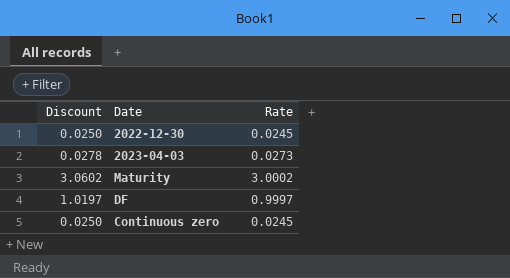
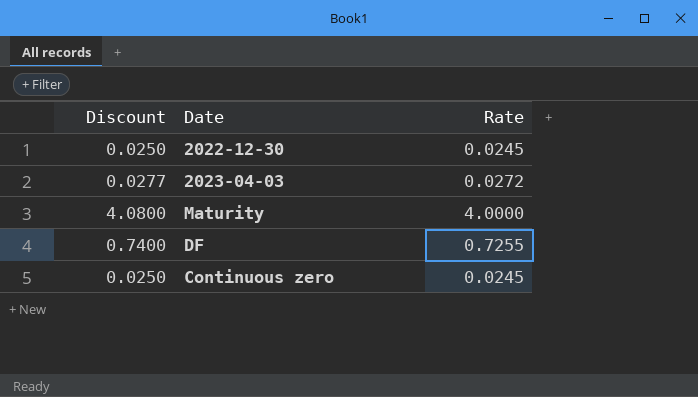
2023-04-03 | Discount: 0.0278 -> 0.0277
2023-04-03 | Rate: 0.0273 -> 0.0272
Maturity | Discount: 3.0602 -> 4.0800
Maturity | Rate: 3.0002 -> 4.0000
DF | Discount: 1.0197 -> 0.7400
DF | Rate: 0.9997 -> 0.7255

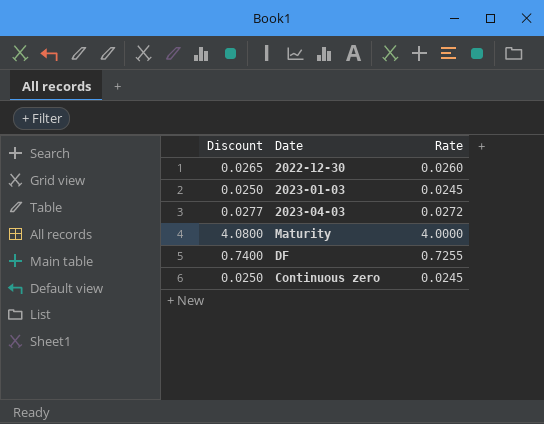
2022-12-30 | Discount: 0.0250 -> 0.0265
2022-12-30 | Rate: 0.0245 -> 0.0260
row 2023-01-03: none -> 0.0250 | 0.0245

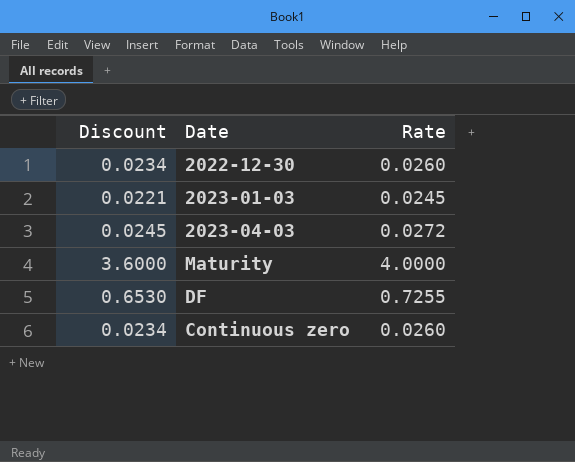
column Discount | formula: [Rate] * 1.02 -> [Rate] * 0.9
Continuous zero | Rate: 0.0245 -> 0.0260

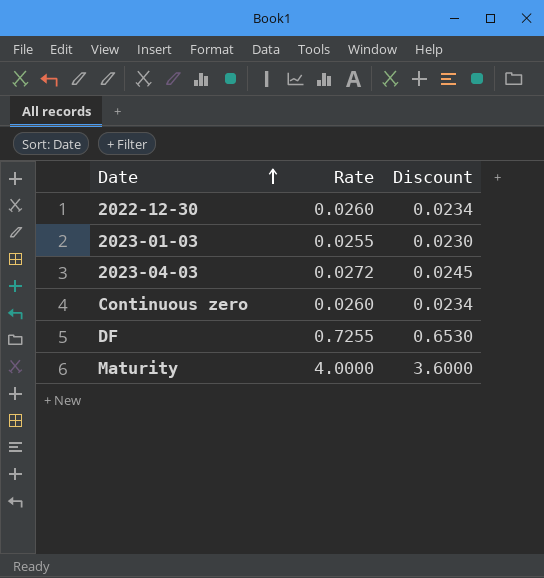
row order: none -> Date ascending
column Discount | position: 1 -> 3
2023-01-03 | Rate: 0.0245 -> 0.0255
2023-01-03 | Discount: 0.0221 -> 0.0230

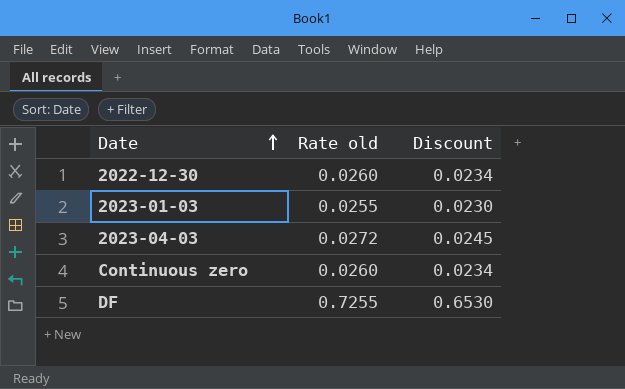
column name: Rate -> Rate old
row Maturity: 4.0000 | 3.6000 -> none

